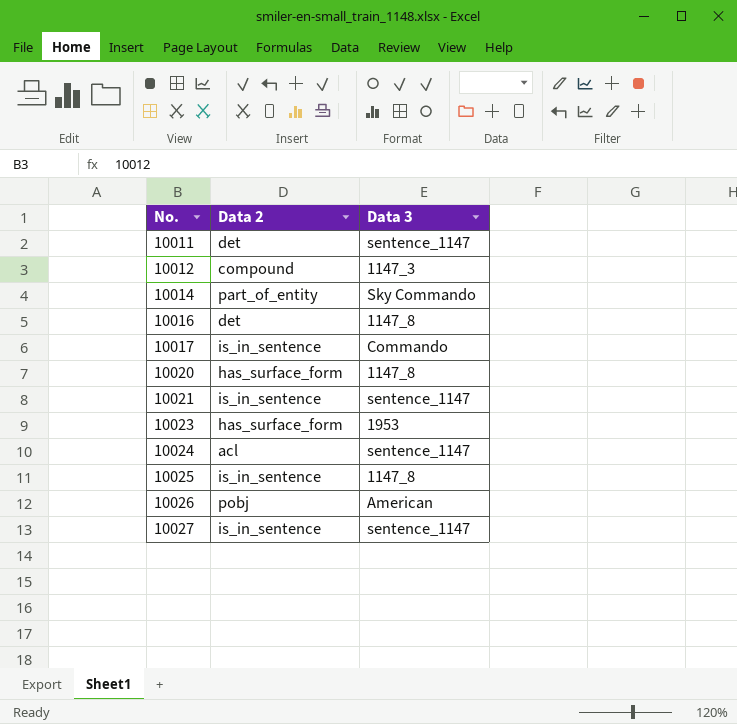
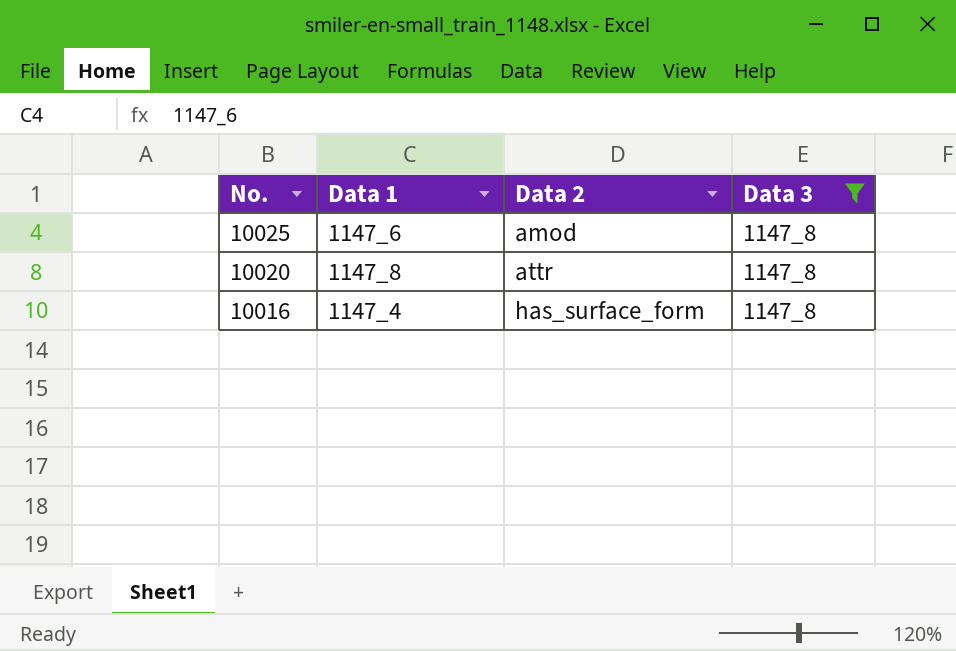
filter: none -> Data 3 = 1147_8
row order: No. ascending -> No. descending
column Data 1 | position: none -> 2
10025 | Data 2: is_in_sentence -> amod
10020 | Data 2: has_surface_form -> attr
10016 | Data 2: det -> has_surface_form

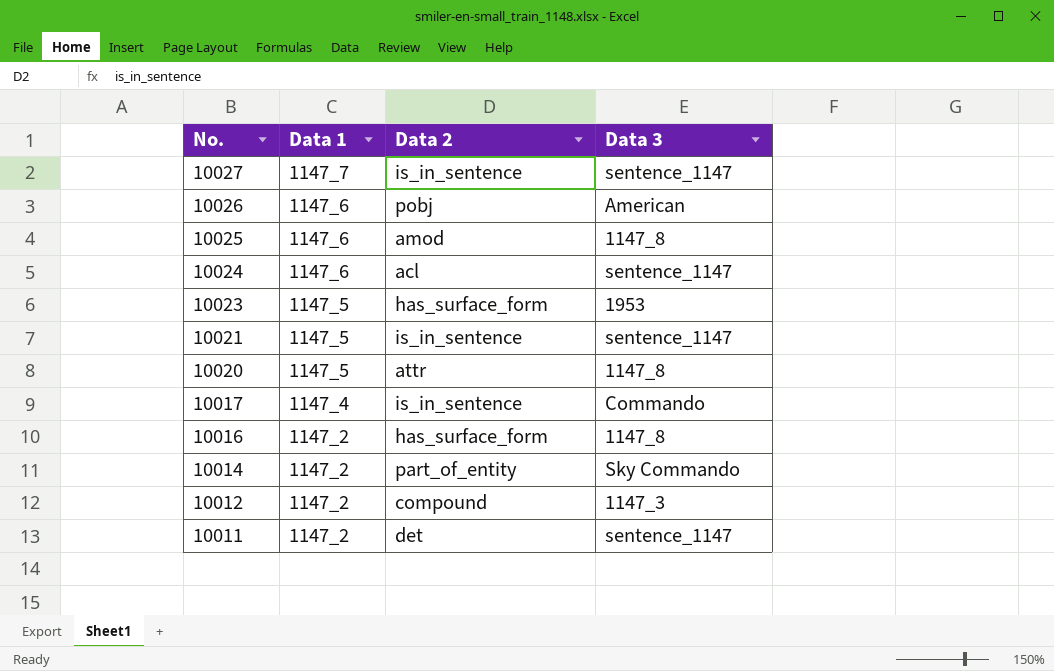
filter: Data 3 = 1147_8 -> none
10020 | Data 1: 1147_8 -> 1147_5
10016 | Data 1: 1147_4 -> 1147_2

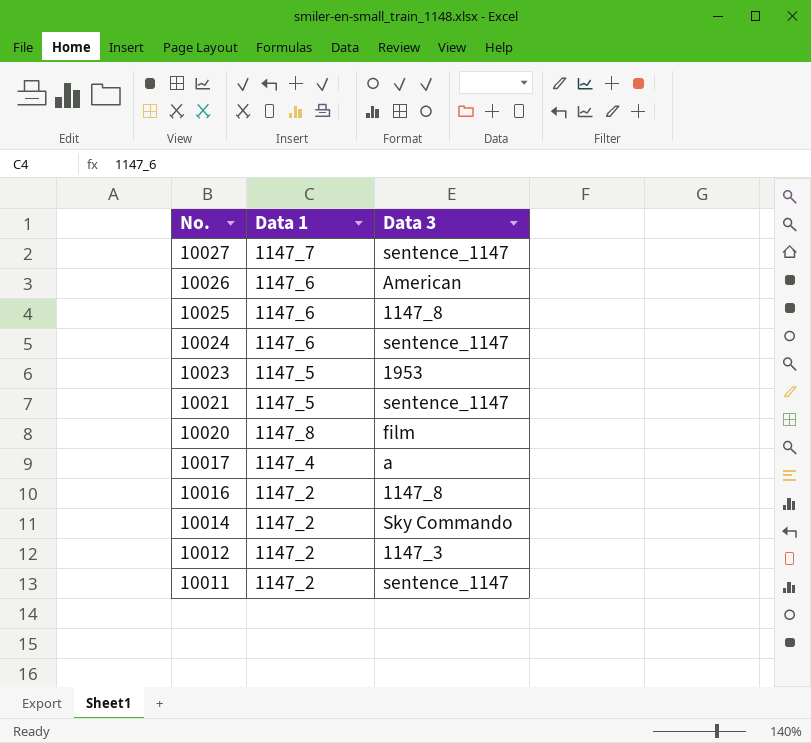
column Data 2 | position: 3 -> none
10020 | Data 1: 1147_5 -> 1147_8
10020 | Data 3: 1147_8 -> film
10017 | Data 3: Commando -> a

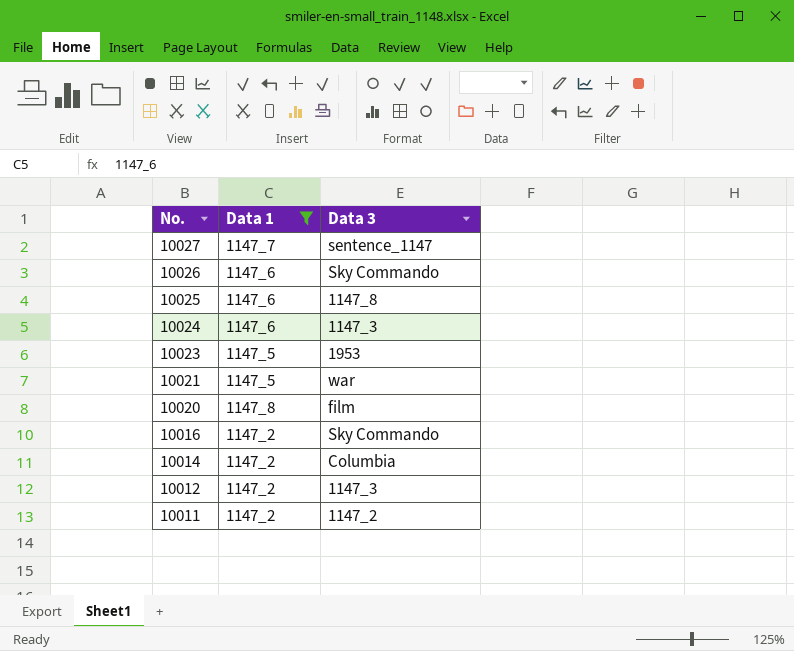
filter: none -> Data 1 != 1147_4
10026 | Data 3: American -> Sky Commando
10024 | Data 3: sentence_1147 -> 1147_3
10021 | Data 3: sentence_1147 -> war
10016 | Data 3: 1147_8 -> Sky Commando
10014 | Data 3: Sky Commando -> Columbia
10011 | Data 3: sentence_1147 -> 1147_2

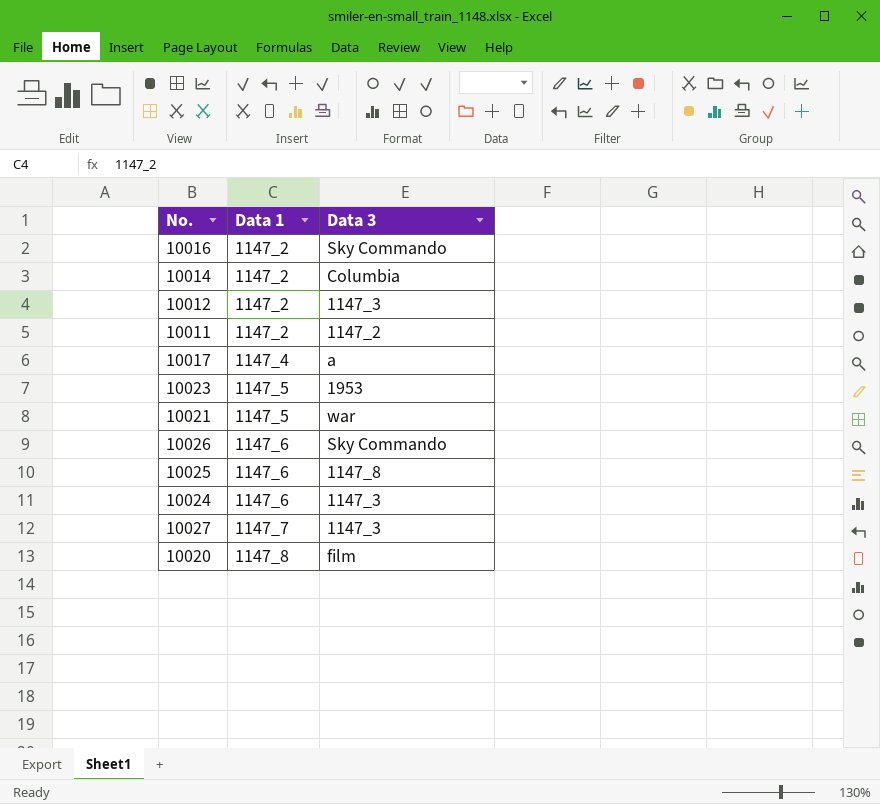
filter: Data 1 != 1147_4 -> none
row order: No. descending -> Data 1 ascending
10027 | Data 3: sentence_1147 -> 1147_3

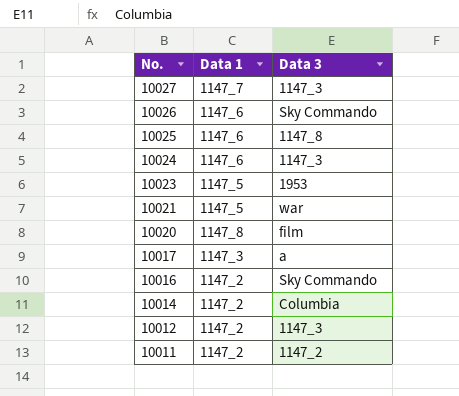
row order: Data 1 ascending -> No. descending
10017 | Data 1: 1147_4 -> 1147_3

